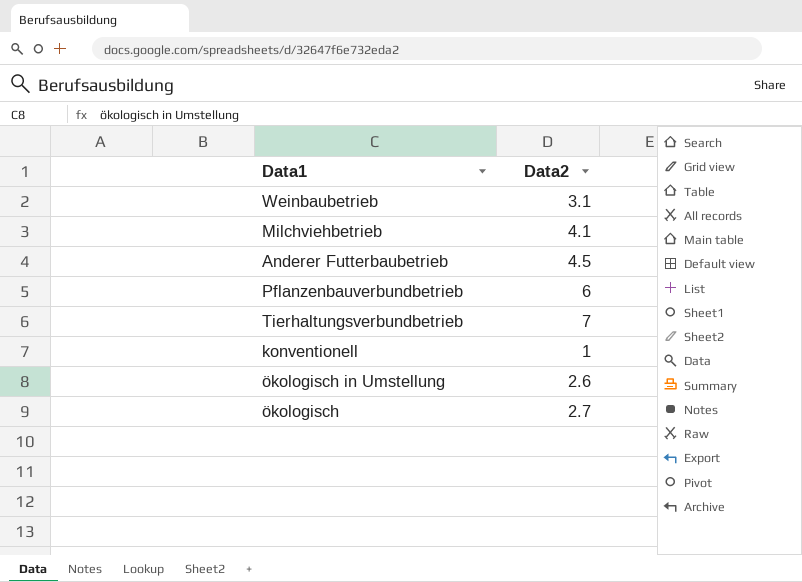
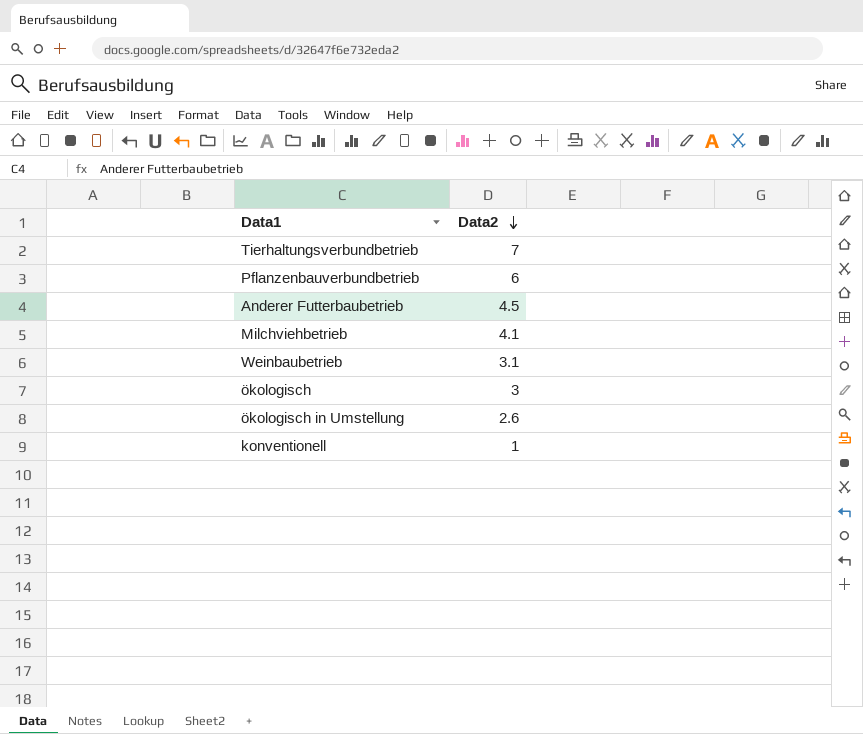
row order: none -> Data2 descending
ökologisch | Data2: 2.7 -> 3

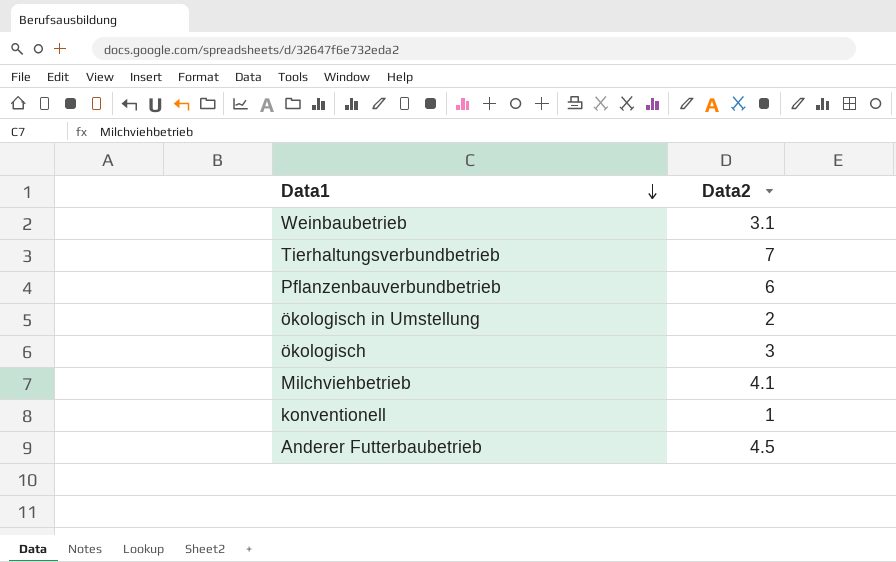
row order: Data2 descending -> Data1 descending
ökologisch in Umstellung | Data2: 2.6 -> 2

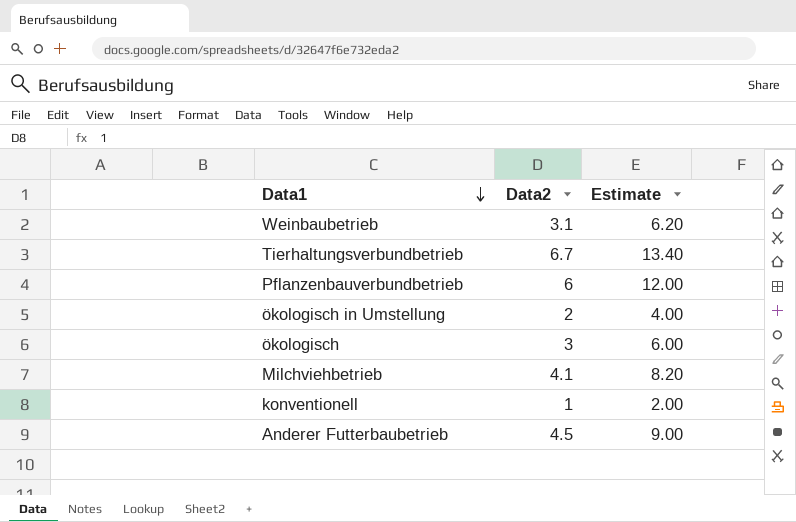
column Estimate | formula: none -> [Data2] * 2
Tierhaltungsverbundbetrieb | Data2: 7 -> 6.7

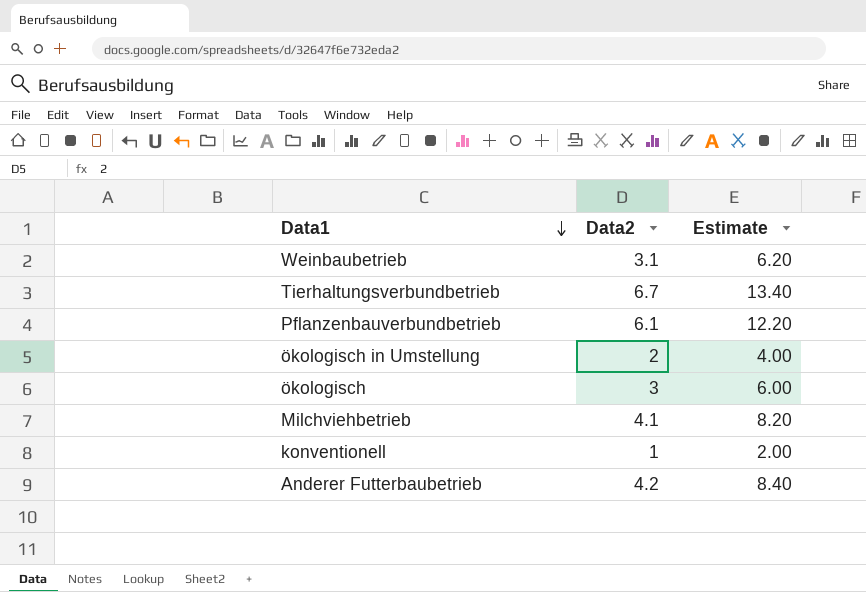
Pflanzenbauverbundbetrieb | Data2: 6 -> 6.1
Pflanzenbauverbundbetrieb | Estimate: 12.00 -> 12.20
Anderer Futterbaubetrieb | Data2: 4.5 -> 4.2
Anderer Futterbaubetrieb | Estimate: 9.00 -> 8.40

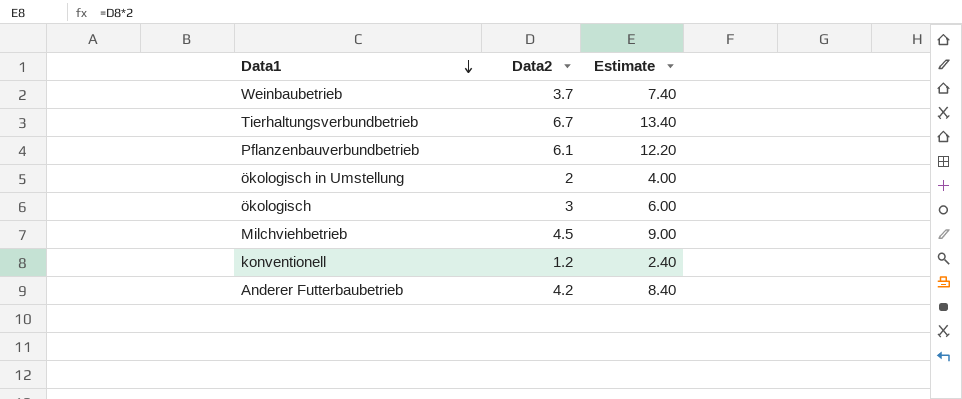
Weinbaubetrieb | Data2: 3.1 -> 3.7
Weinbaubetrieb | Estimate: 6.20 -> 7.40
Milchviehbetrieb | Data2: 4.1 -> 4.5
Milchviehbetrieb | Estimate: 8.20 -> 9.00
konventionell | Data2: 1 -> 1.2
konventionell | Estimate: 2.00 -> 2.40

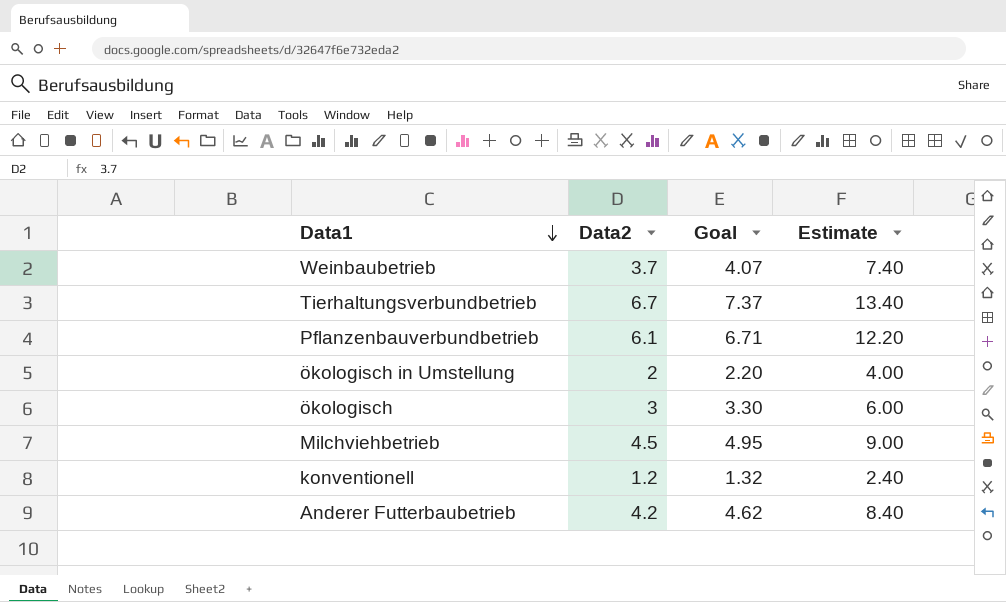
column Goal | formula: none -> [Data2] * 1.1

